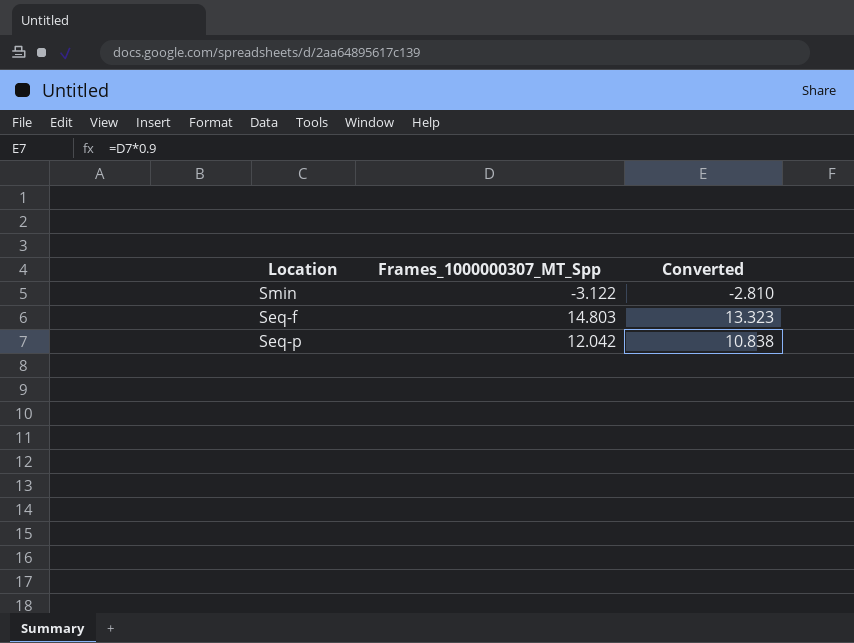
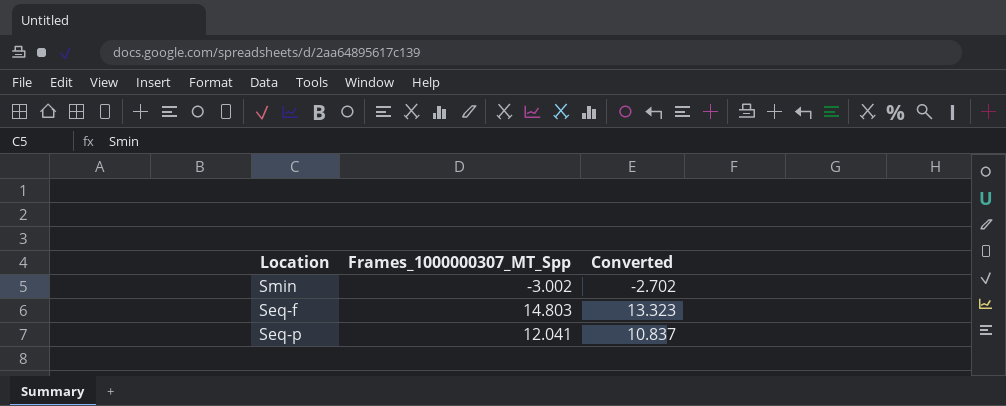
Smin | Frames_1000000307_MT_Spp: -3.122 -> -3.002
Smin | Converted: -2.810 -> -2.702
Seq-p | Frames_1000000307_MT_Spp: 12.042 -> 12.041
Seq-p | Converted: 10.838 -> 10.837

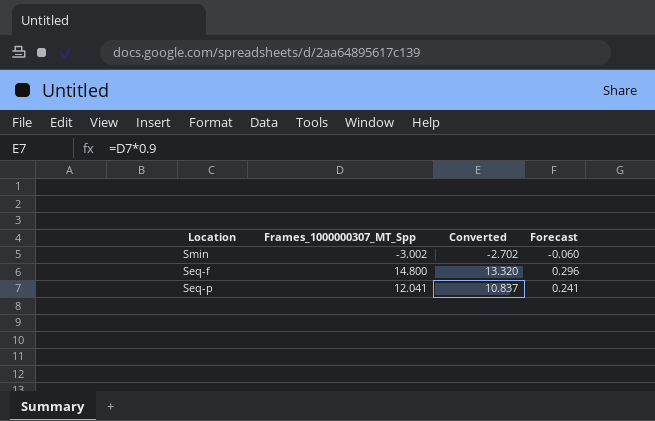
column Forecast | formula: none -> [Frames_1000000307_MT_Spp] * 0.02
Seq-f | Frames_1000000307_MT_Spp: 14.803 -> 14.800
Seq-f | Converted: 13.323 -> 13.320

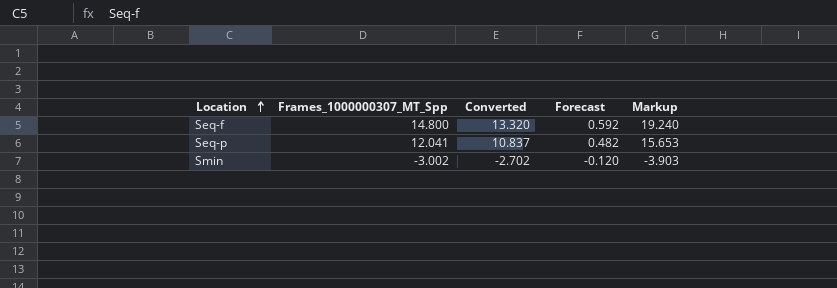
row order: none -> Location ascending
column Forecast | formula: [Frames_1000000307_MT_Spp] * 0.02 -> [Frames_1000000307_MT_Spp] * 0.04
column Markup | formula: none -> [Frames_1000000307_MT_Spp] * 1.3

